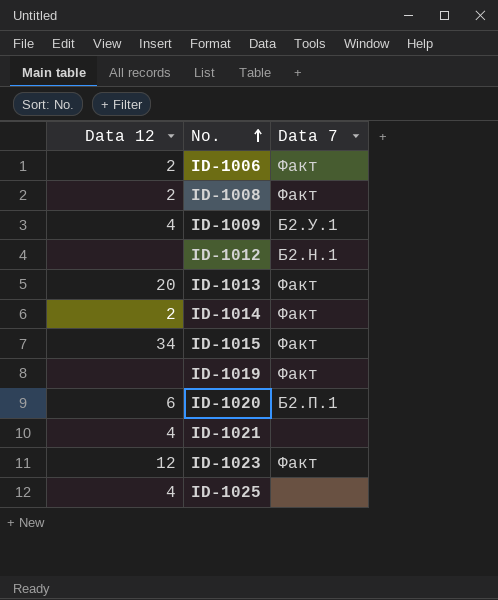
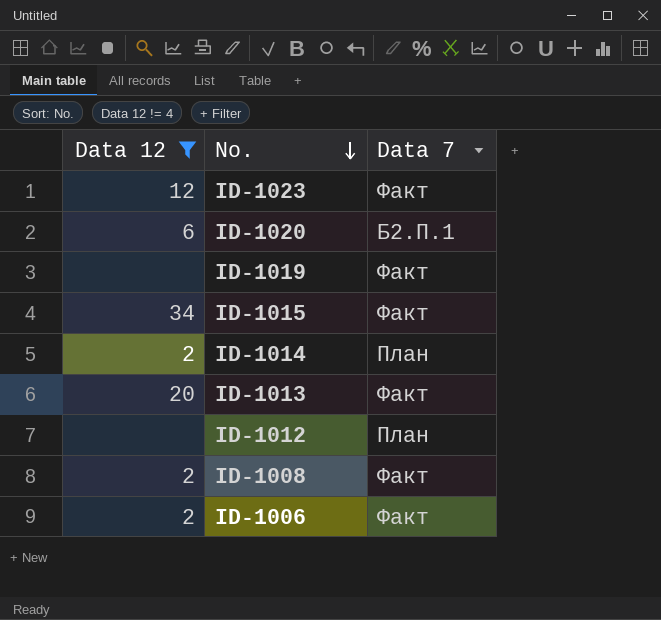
filter: none -> Data 12 != 4
row order: No. ascending -> No. descending
ID-1014 | Data 7: Факт -> План
ID-1012 | Data 7: Б2.Н.1 -> План

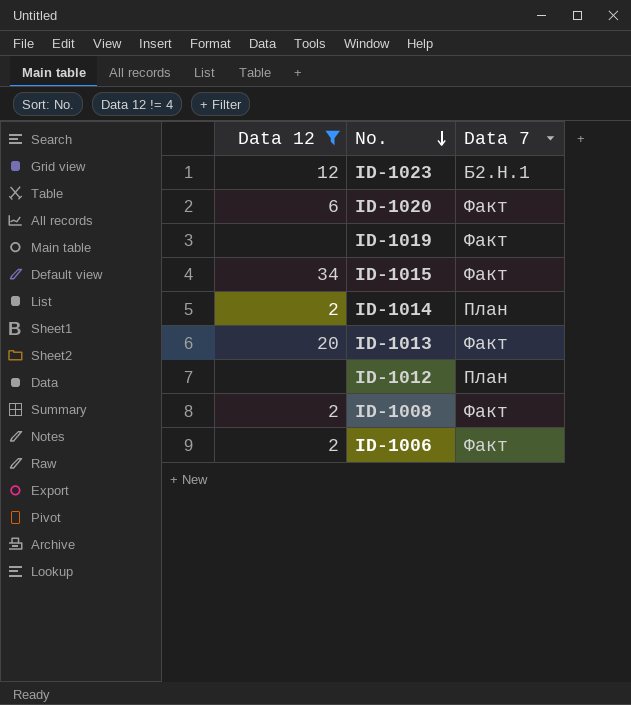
ID-1023 | Data 7: Факт -> Б2.Н.1
ID-1020 | Data 7: Б2.П.1 -> Факт

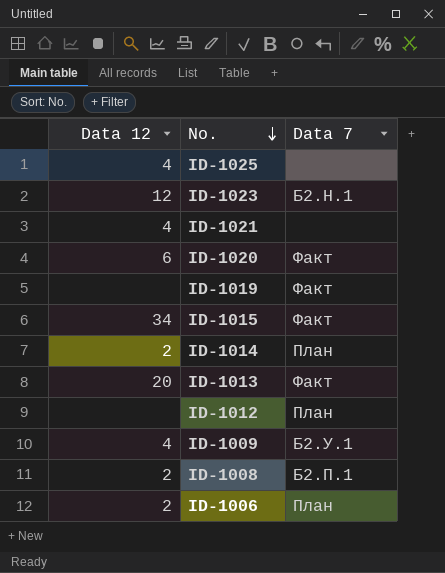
filter: Data 12 != 4 -> none
ID-1008 | Data 7: Факт -> Б2.П.1
ID-1006 | Data 7: Факт -> План

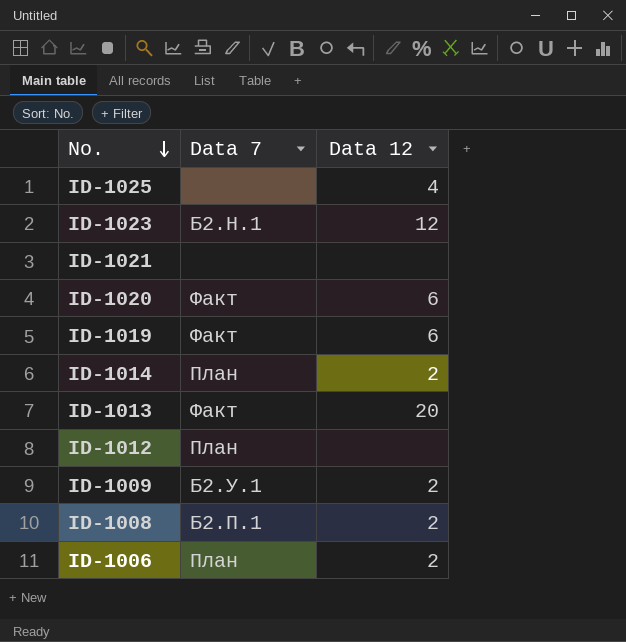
column Data 12 | position: 1 -> 3
row ID-1015: 34 | Факт -> none
ID-1021 | Data 12: 4 -> none
ID-1019 | Data 12: none -> 6
ID-1009 | Data 12: 4 -> 2

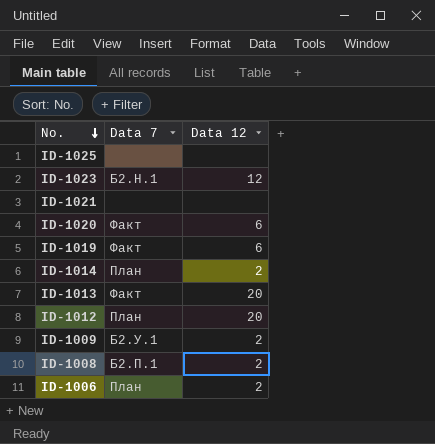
ID-1025 | Data 12: 4 -> none
ID-1012 | Data 12: none -> 20

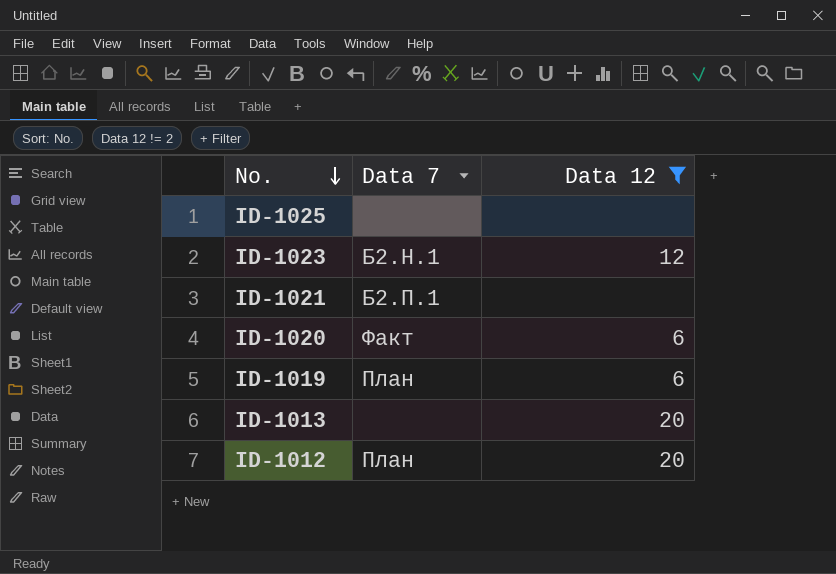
filter: none -> Data 12 != 2
ID-1021 | Data 7: none -> Б2.П.1
ID-1019 | Data 7: Факт -> План
ID-1013 | Data 7: Факт -> none

